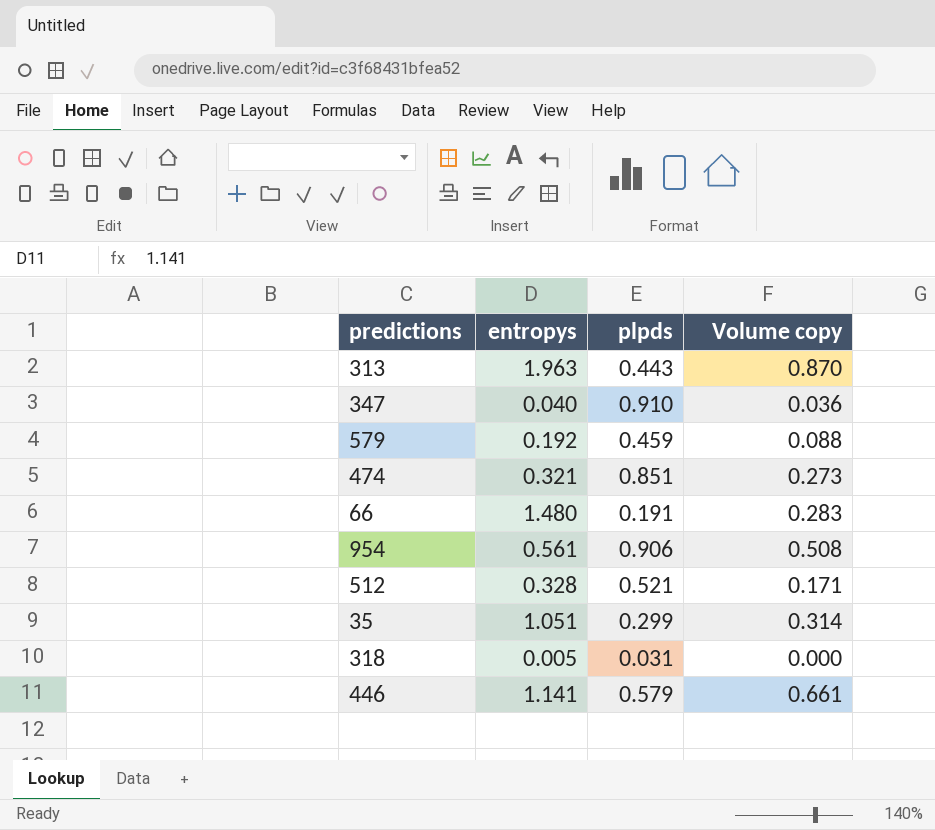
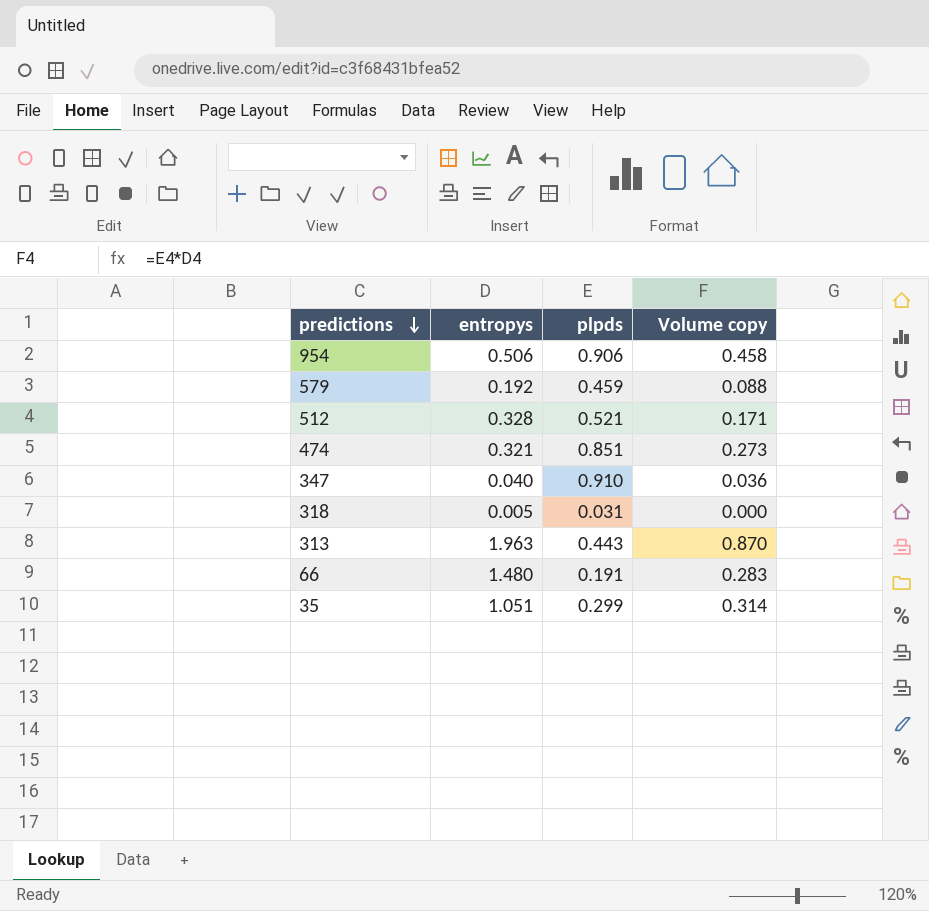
row order: none -> predictions descending
row 446: 1.141 | 0.579 | 0.661 -> none
954 | entropys: 0.561 -> 0.506
954 | Volume copy: 0.508 -> 0.458

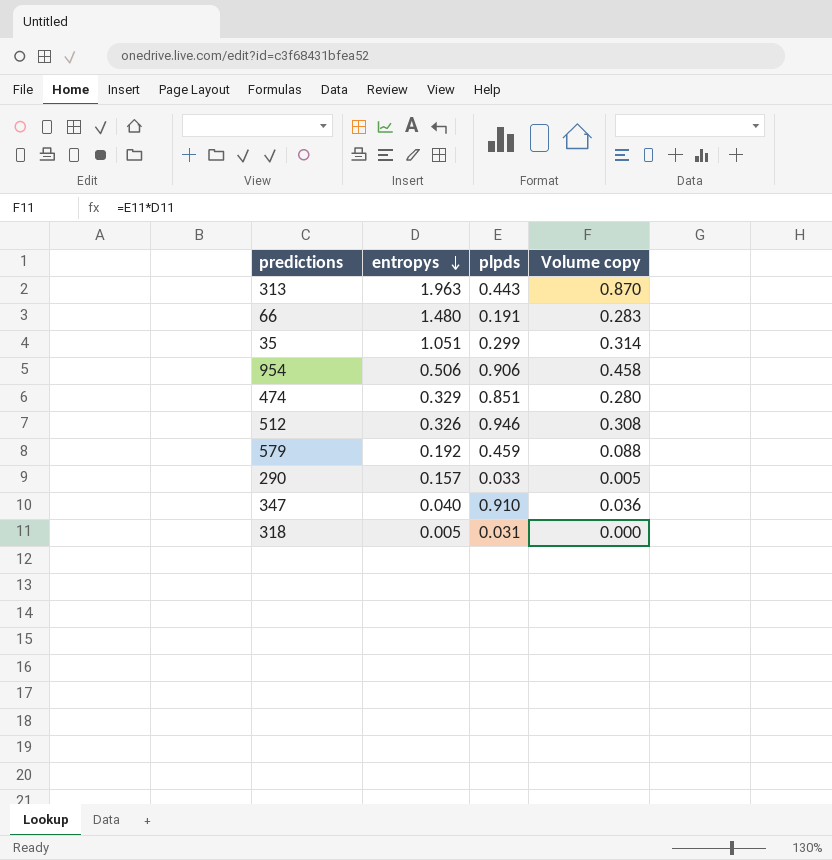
row order: predictions descending -> entropys descending
474 | entropys: 0.321 -> 0.329
474 | Volume copy: 0.273 -> 0.280
512 | entropys: 0.328 -> 0.326
512 | plpds: 0.521 -> 0.946
512 | Volume copy: 0.171 -> 0.308
row 290: none -> 0.157 | 0.033 | 0.005

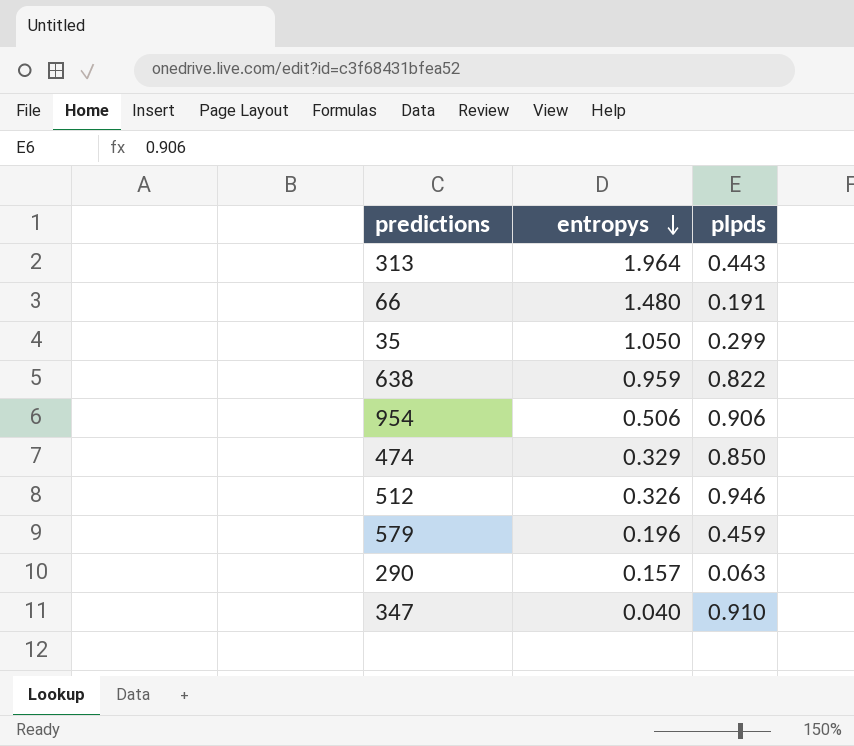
column Volume copy | formula: [entropys] * [plpds] -> none
row 318: 0.005 | 0.031 | 0.000 -> none
313 | entropys: 1.963 -> 1.964
35 | entropys: 1.051 -> 1.050
row 638: none -> 0.959 | 0.822
474 | plpds: 0.851 -> 0.850
579 | entropys: 0.192 -> 0.196
290 | plpds: 0.033 -> 0.063

